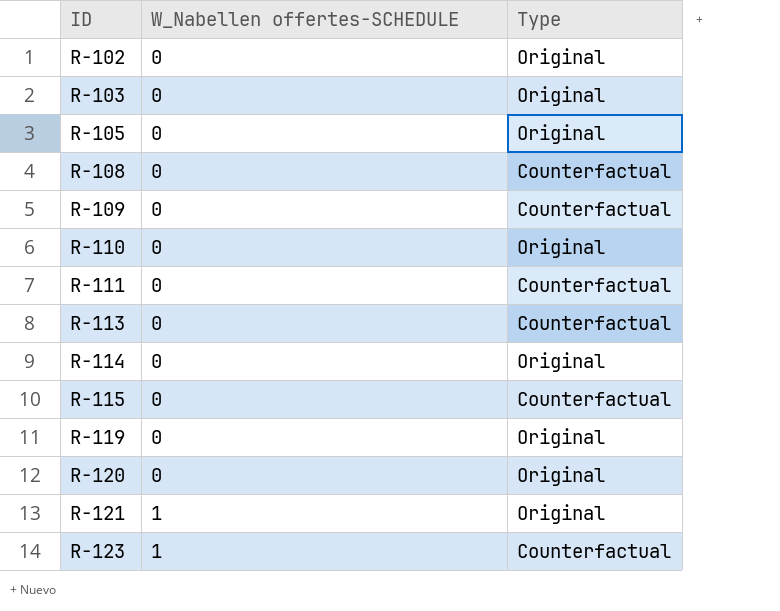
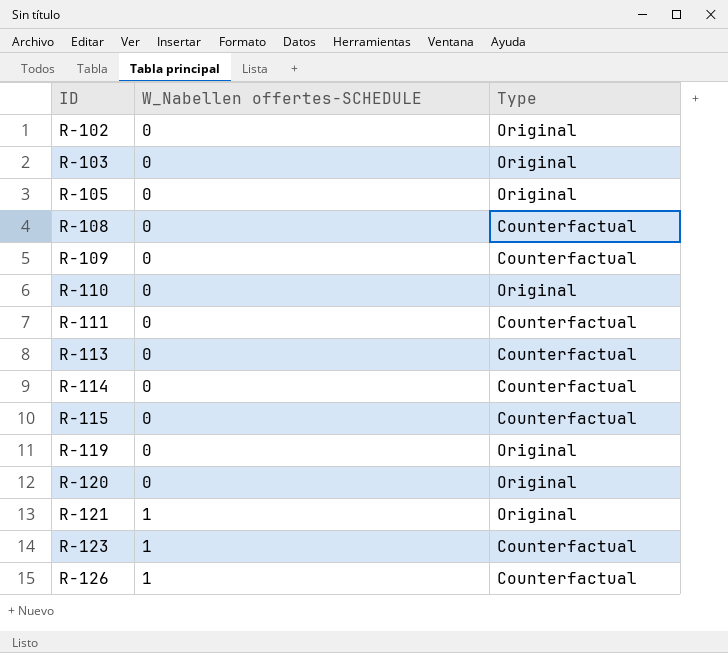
R-114 | Type: Original -> Counterfactual
row R-126: none -> 1 | Counterfactual

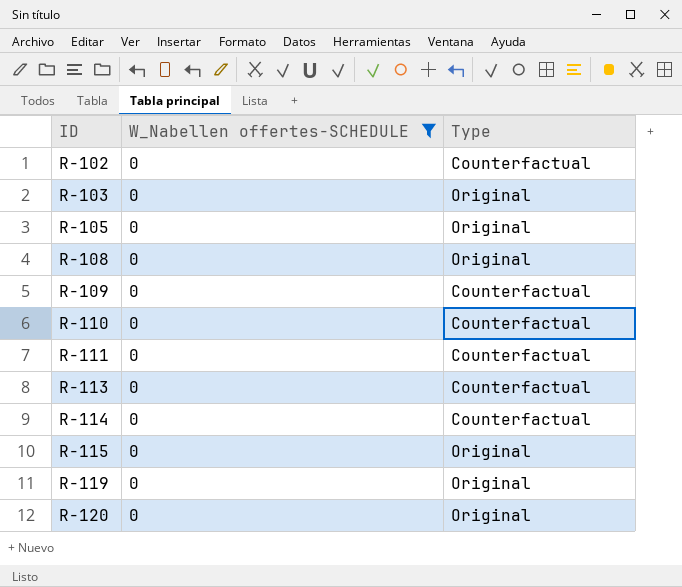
filter: none -> W_Nabellen offertes-SCHEDULE = 0
R-102 | Type: Original -> Counterfactual
R-108 | Type: Counterfactual -> Original
R-110 | Type: Original -> Counterfactual
R-115 | Type: Counterfactual -> Original

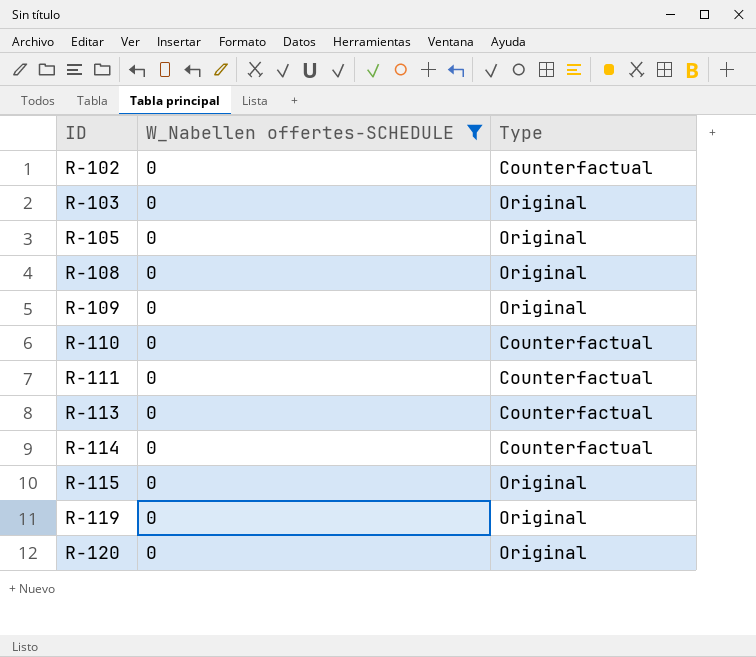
R-109 | Type: Counterfactual -> Original

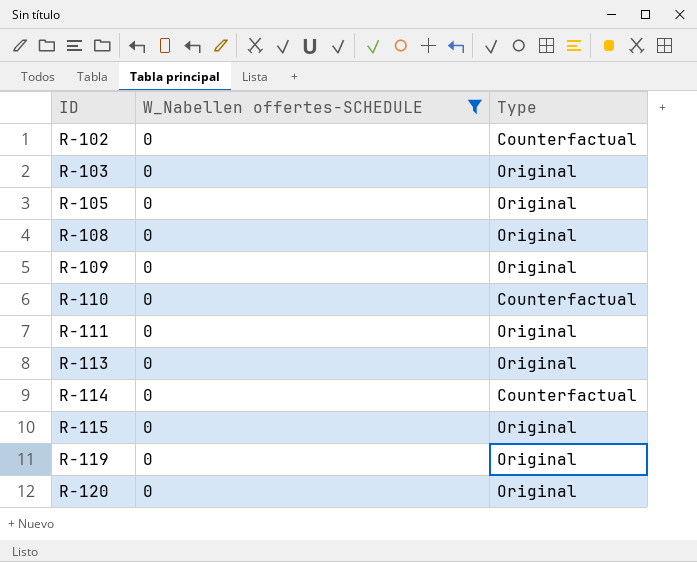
R-111 | Type: Counterfactual -> Original
R-113 | Type: Counterfactual -> Original

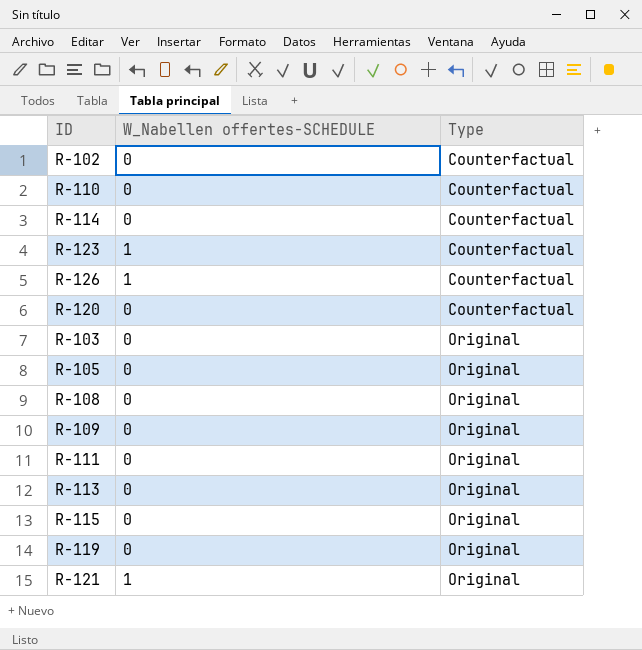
filter: W_Nabellen offertes-SCHEDULE = 0 -> none
row order: ID ascending -> Type ascending
R-120 | Type: Original -> Counterfactual

